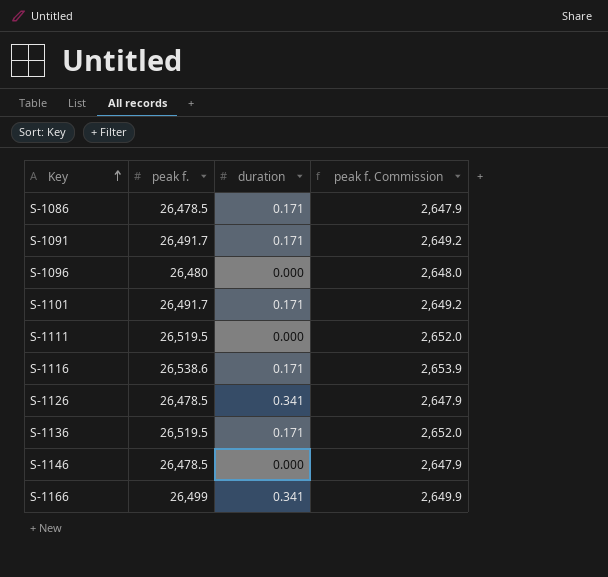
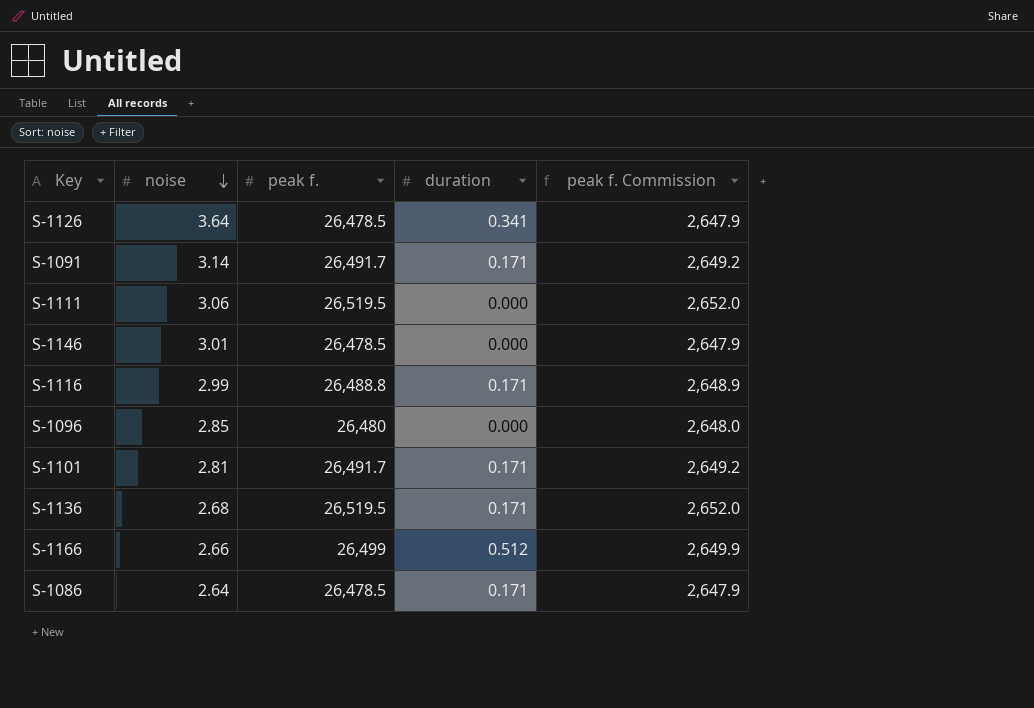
row order: Key ascending -> noise descending
column noise | position: none -> 2
S-1116 | peak f.: 26,538.6 -> 26,488.8
S-1116 | peak f. Commission: 2,653.9 -> 2,648.9
S-1166 | duration: 0.341 -> 0.512

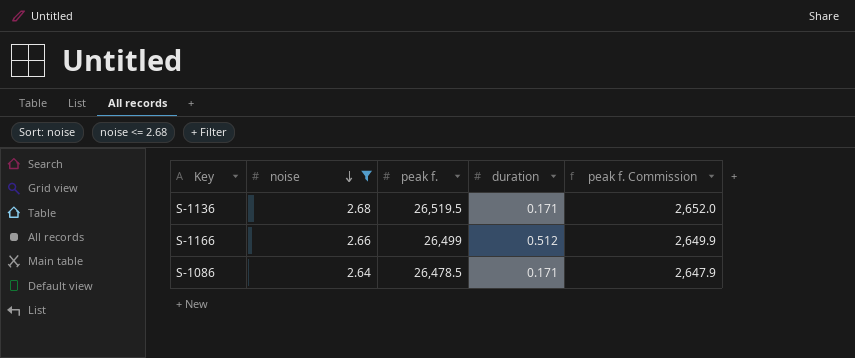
filter: none -> noise <= 2.68

